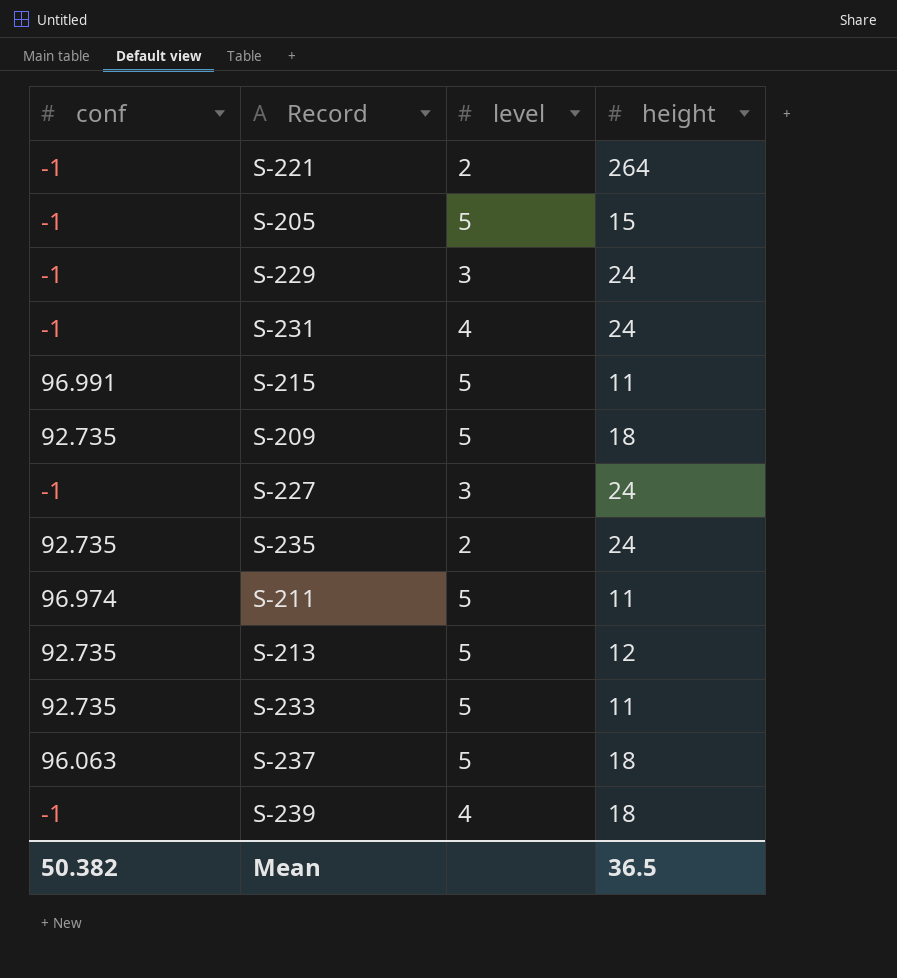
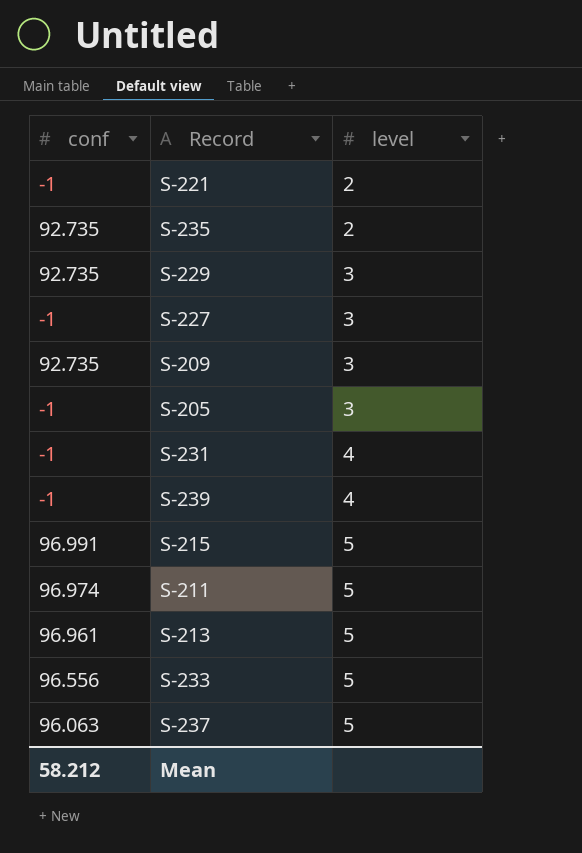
row order: none -> level ascending
column height | position: 4 -> none
S-229 | conf: -1 -> 92.735
S-209 | level: 5 -> 3
S-205 | level: 5 -> 3
S-213 | conf: 92.735 -> 96.961
S-233 | conf: 92.735 -> 96.556
Mean | conf: 50.382 -> 58.212

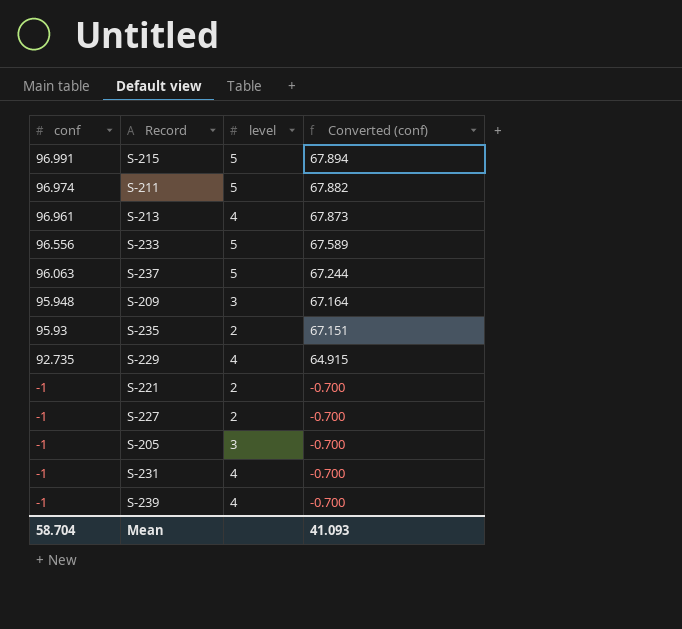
row order: level ascending -> conf descending
column Converted (conf) | formula: none -> [conf] * 0.7
S-213 | level: 5 -> 4
S-209 | conf: 92.735 -> 95.948
S-235 | conf: 92.735 -> 95.93
S-229 | level: 3 -> 4
S-227 | level: 3 -> 2
Mean | conf: 58.212 -> 58.704

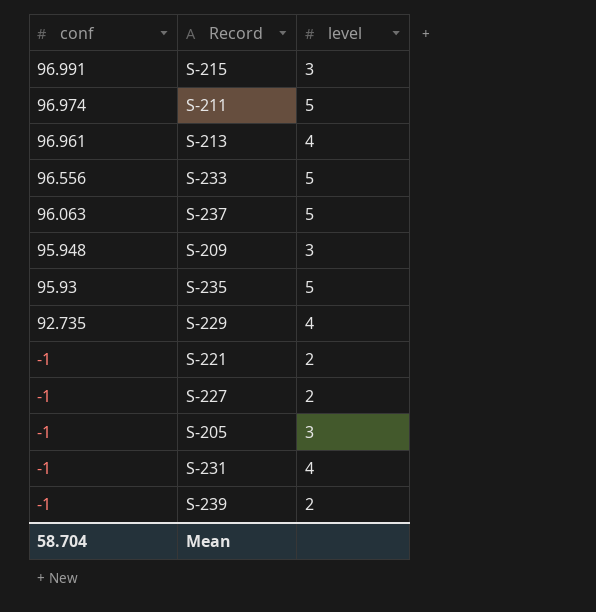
column Converted (conf) | formula: [conf] * 0.7 -> none
S-215 | level: 5 -> 3
S-235 | level: 2 -> 5
S-239 | level: 4 -> 2

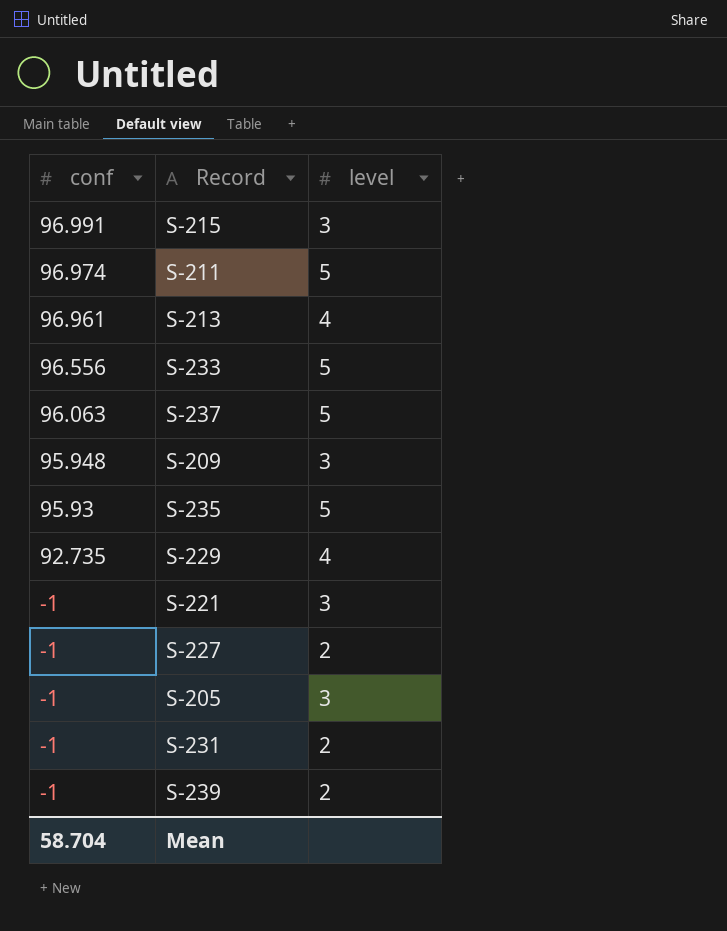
S-221 | level: 2 -> 3
S-231 | level: 4 -> 2

